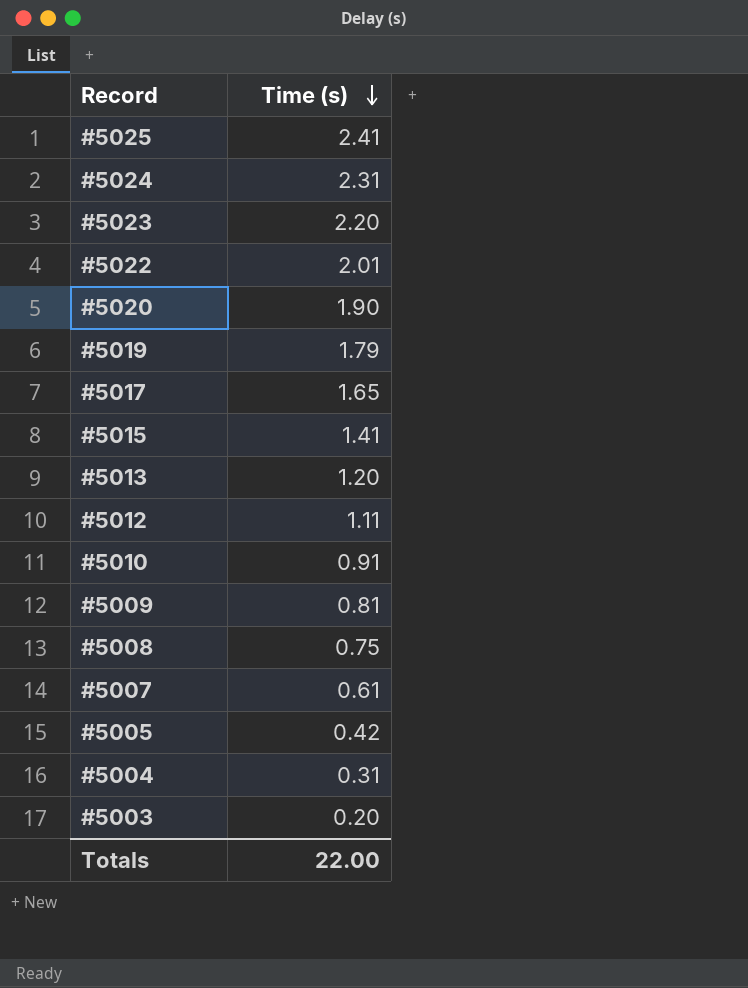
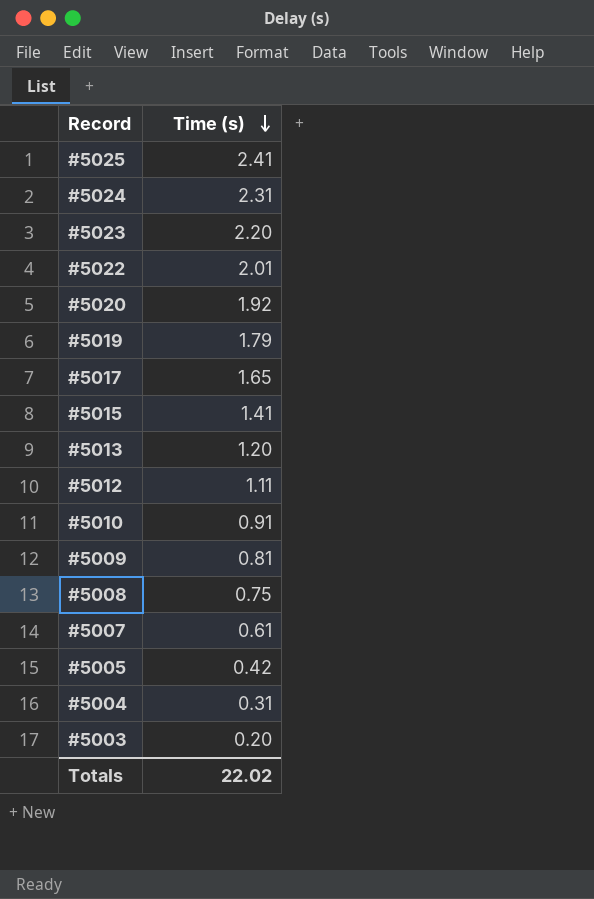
#5020 | Time (s): 1.90 -> 1.92
Totals | Time (s): 22.00 -> 22.02

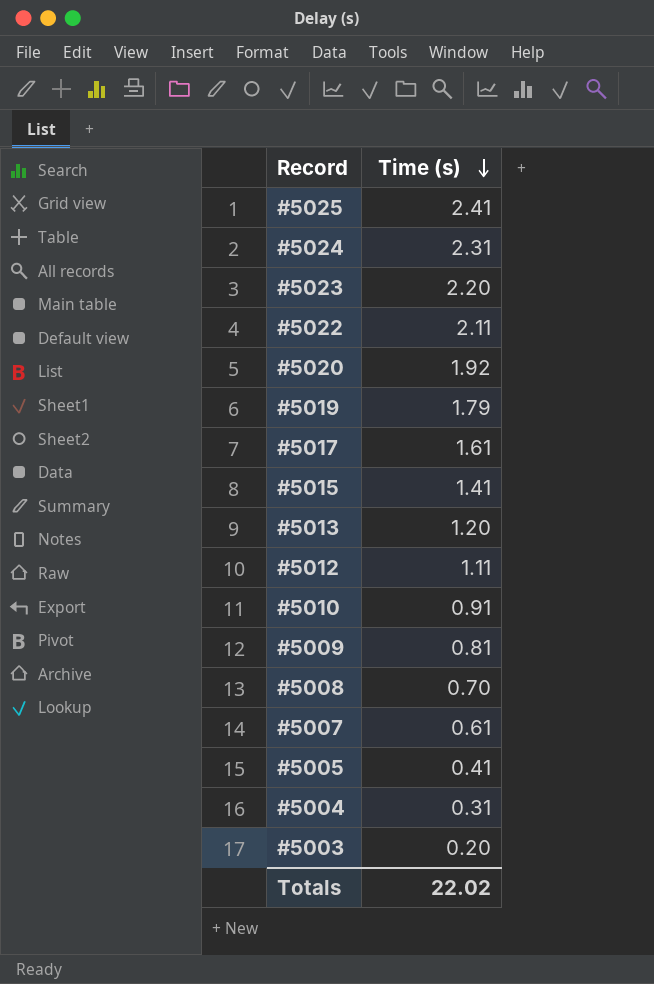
#5022 | Time (s): 2.01 -> 2.11
#5017 | Time (s): 1.65 -> 1.61
#5008 | Time (s): 0.75 -> 0.70
#5005 | Time (s): 0.42 -> 0.41

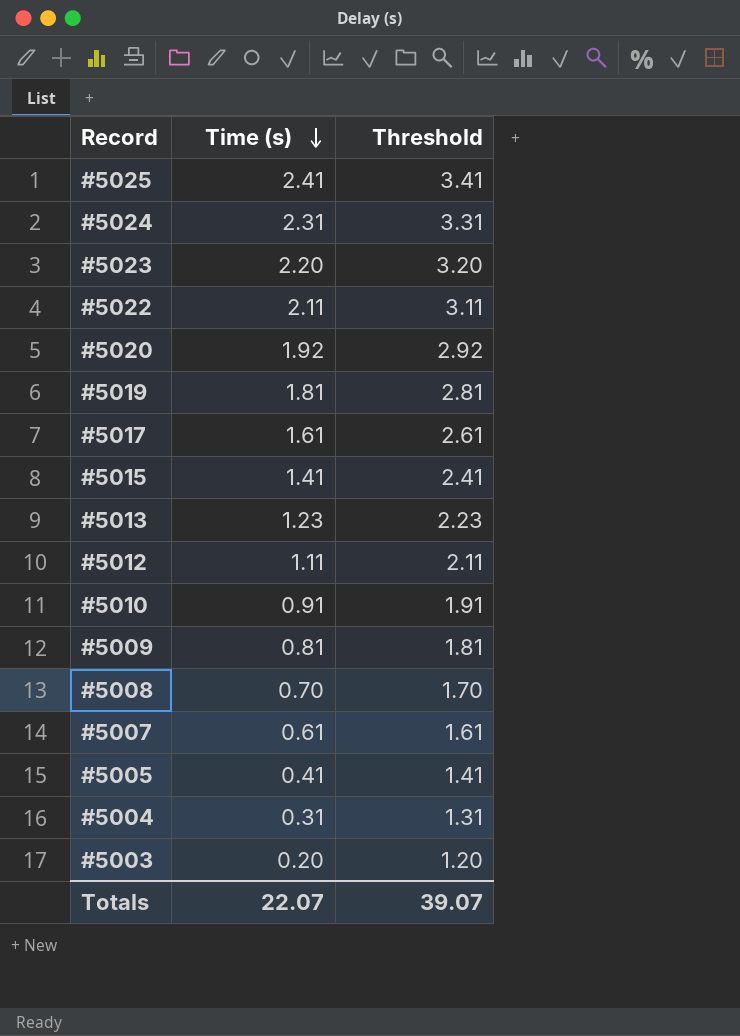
column Threshold | formula: none -> [Time (s)] + 1
#5019 | Time (s): 1.79 -> 1.81
#5013 | Time (s): 1.20 -> 1.23
Totals | Time (s): 22.02 -> 22.07

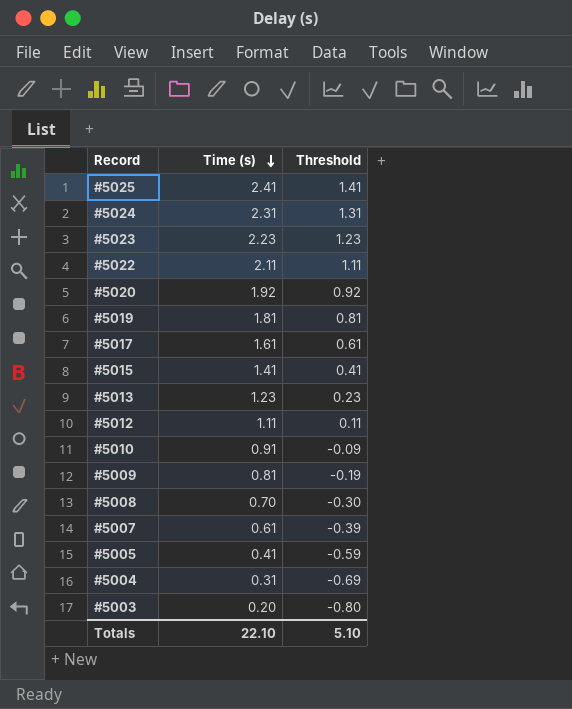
column Threshold | formula: [Time (s)] + 1 -> [Time (s)] - 1
#5023 | Time (s): 2.20 -> 2.23
Totals | Time (s): 22.07 -> 22.10
Totals | Threshold: 39.07 -> 5.10

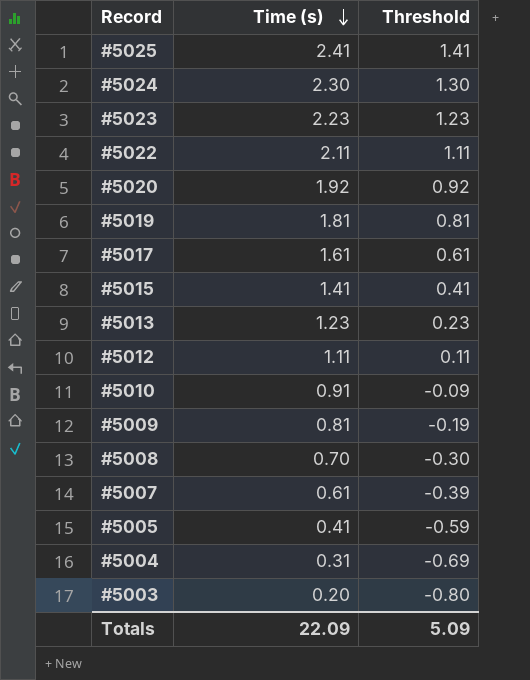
#5024 | Time (s): 2.31 -> 2.30
#5024 | Threshold: 1.31 -> 1.30
Totals | Time (s): 22.10 -> 22.09
Totals | Threshold: 5.10 -> 5.09

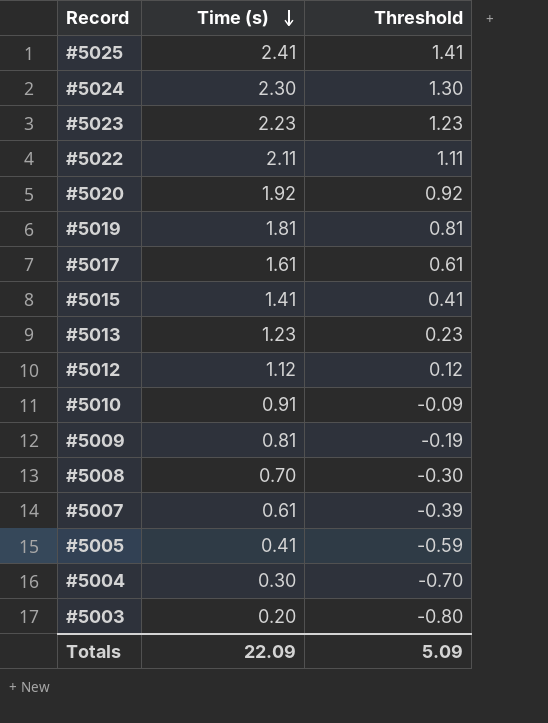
#5012 | Time (s): 1.11 -> 1.12
#5012 | Threshold: 0.11 -> 0.12
#5004 | Time (s): 0.31 -> 0.30
#5004 | Threshold: -0.69 -> -0.70

